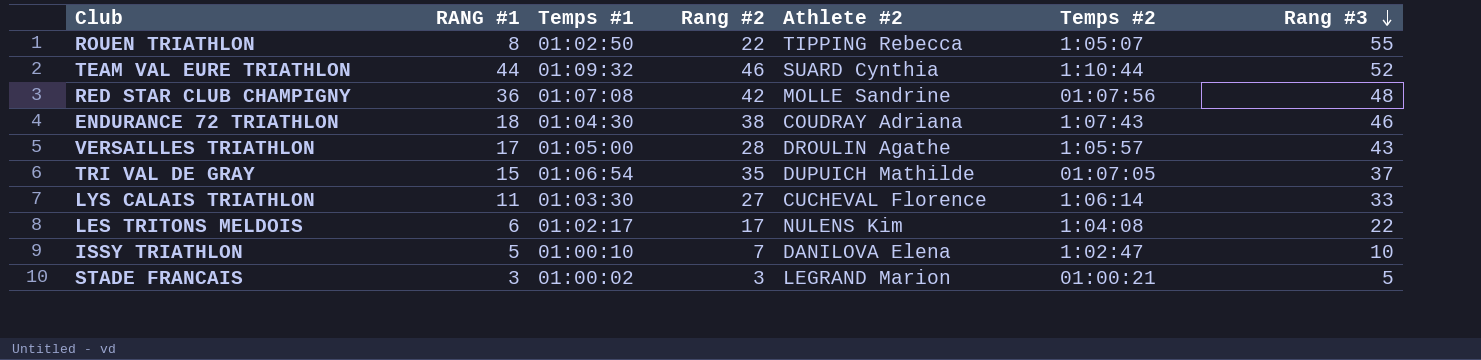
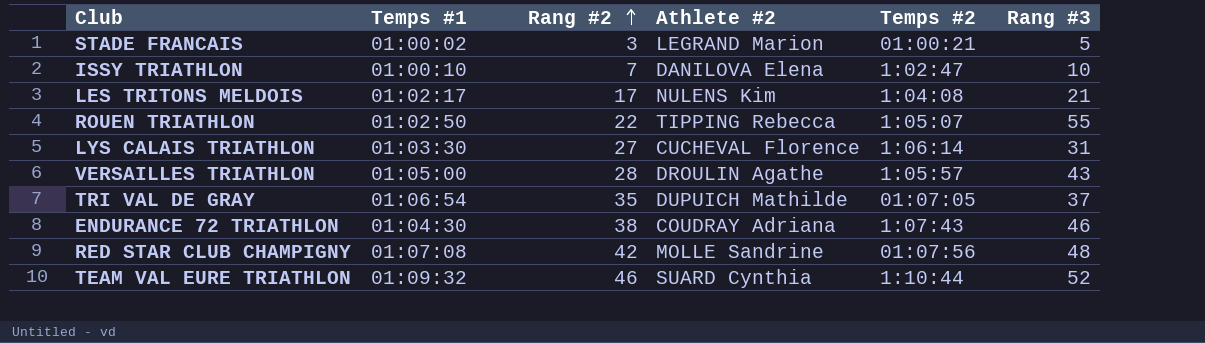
row order: Rang #3 descending -> Rang #2 ascending
column RANG #1 | position: 2 -> none
LES TRITONS MELDOIS | Rang #3: 22 -> 21
LYS CALAIS TRIATHLON | Rang #3: 33 -> 31

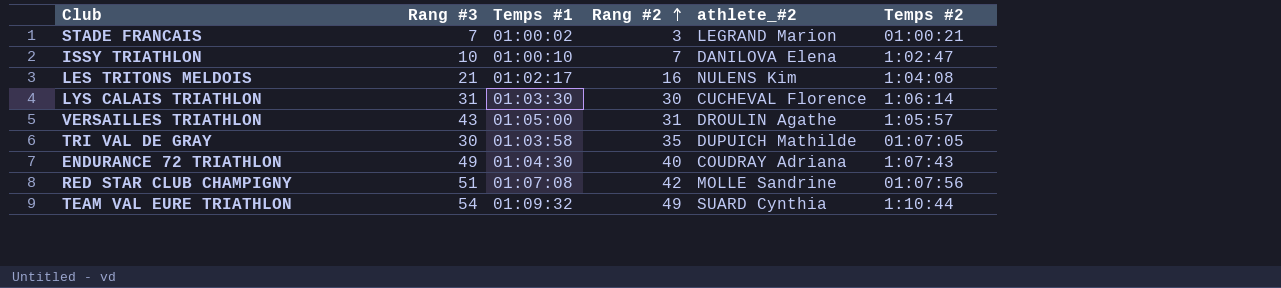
column Rang #3 | position: 6 -> 2
column name: Athlete #2 -> athlete_#2
row ROUEN TRIATHLON: 01:02:50 | 22 | TIPPING Rebecca | 1:05:07 | 55 -> none
STADE FRANCAIS | Rang #3: 5 -> 7
LES TRITONS MELDOIS | Rang #2: 17 -> 16
LYS CALAIS TRIATHLON | Rang #2: 27 -> 30
VERSAILLES TRIATHLON | Rang #2: 28 -> 31
TRI VAL DE GRAY | Rang #3: 37 -> 30
TRI VAL DE GRAY | Temps #1: 01:06:54 -> 01:03:58
ENDURANCE 72 TRIATHLON | Rang #3: 46 -> 49
ENDURANCE 72 TRIATHLON | Rang #2: 38 -> 40
RED STAR CLUB CHAMPIGNY | Rang #3: 48 -> 51
TEAM VAL EURE TRIATHLON | Rang #3: 52 -> 54
TEAM VAL EURE TRIATHLON | Rang #2: 46 -> 49

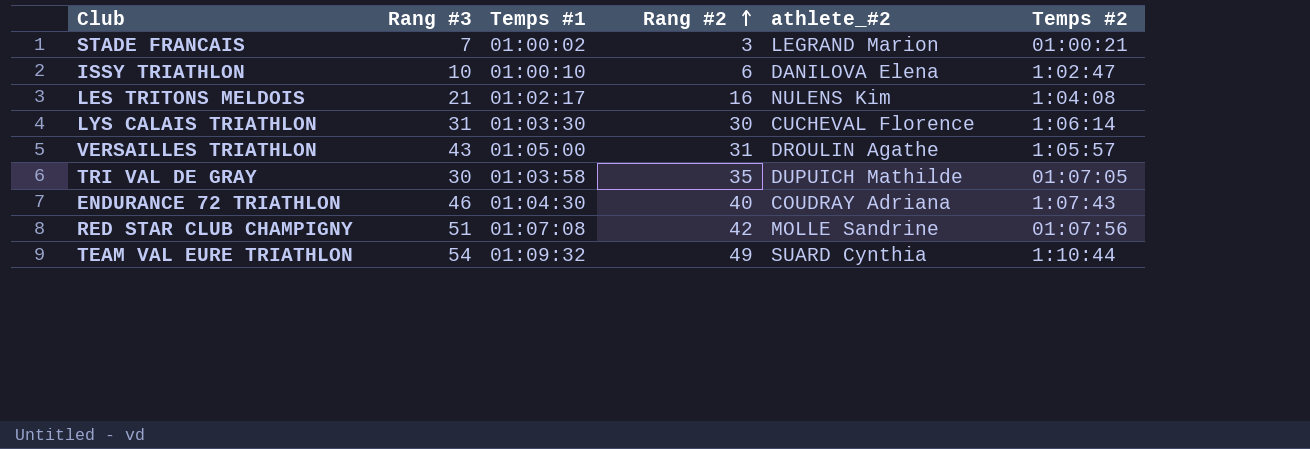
ISSY TRIATHLON | Rang #2: 7 -> 6
ENDURANCE 72 TRIATHLON | Rang #3: 49 -> 46

